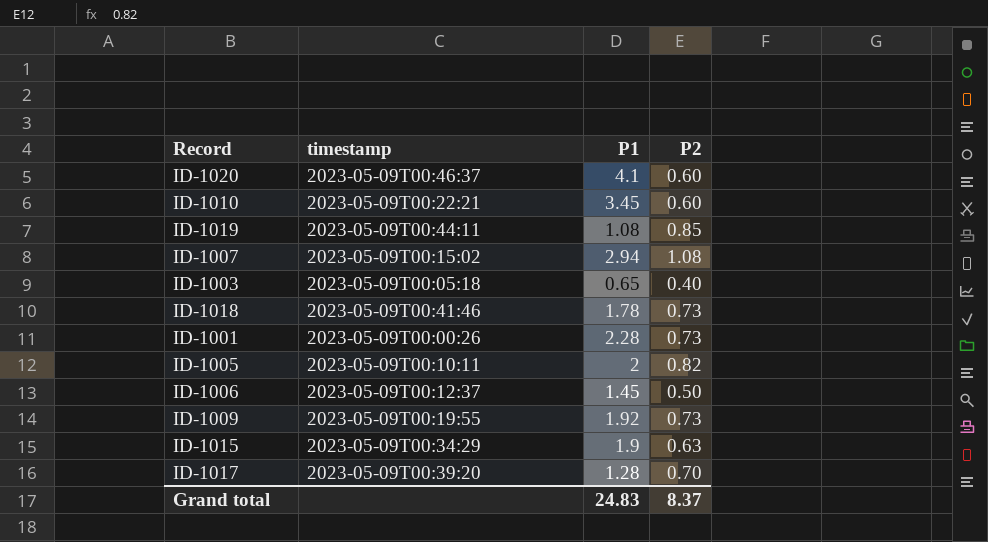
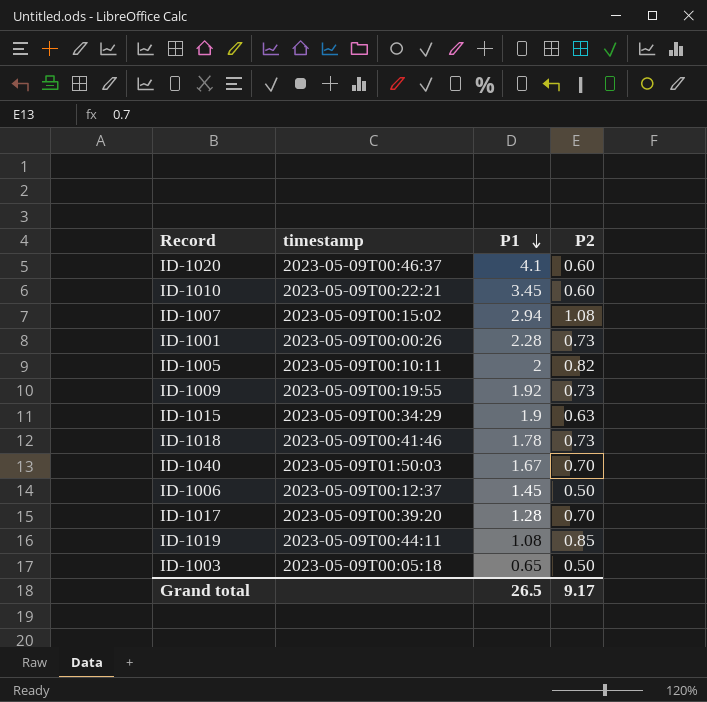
row order: none -> P1 descending
row ID-1040: none -> 2023-05-09T01:50:03 | 1.67 | 0.70
ID-1003 | P2: 0.40 -> 0.50
Grand total | P1: 24.83 -> 26.5
Grand total | P2: 8.37 -> 9.17

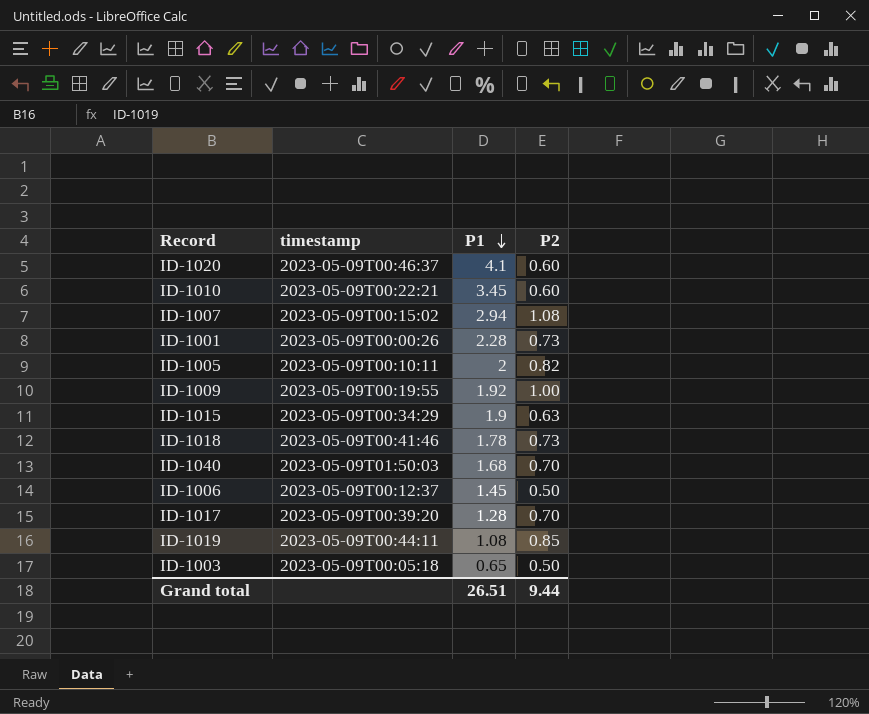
ID-1009 | P2: 0.73 -> 1.00
ID-1040 | P1: 1.67 -> 1.68
Grand total | P1: 26.5 -> 26.51
Grand total | P2: 9.17 -> 9.44

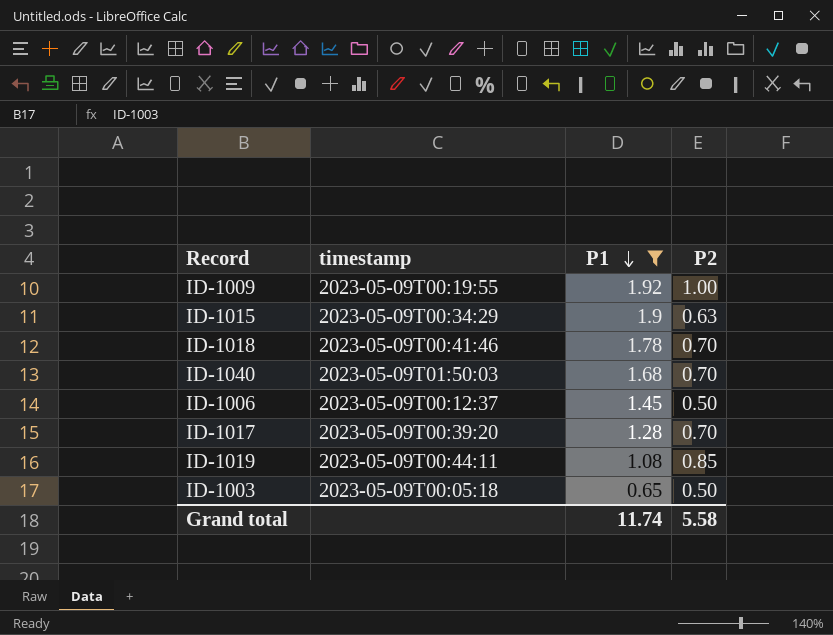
filter: none -> P1 <= 1.92
ID-1018 | P2: 0.73 -> 0.70
Grand total | P1: 26.51 -> 11.74
Grand total | P2: 9.44 -> 5.58

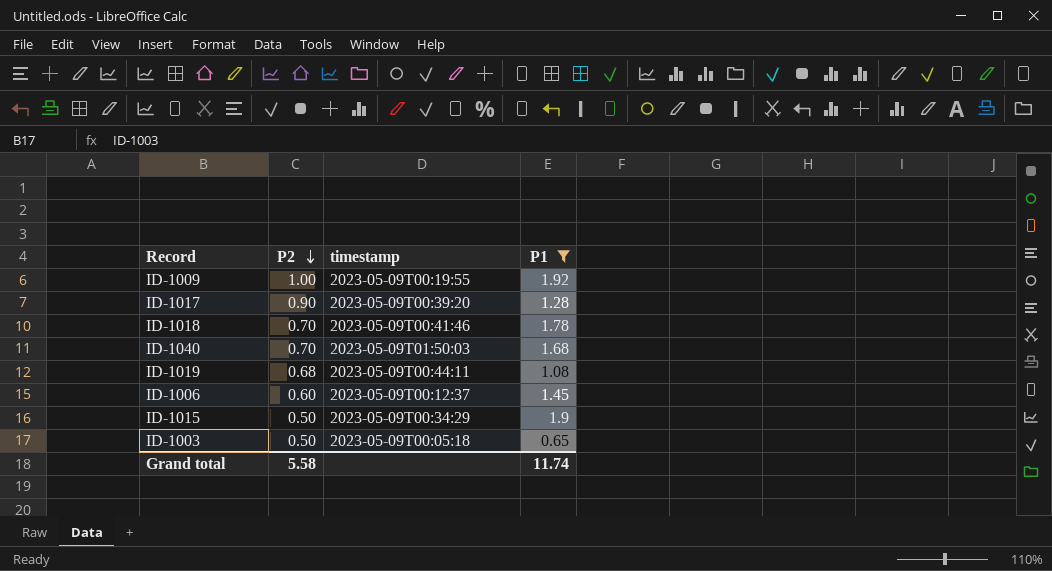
row order: P1 descending -> P2 descending
column P2 | position: 4 -> 2
ID-1017 | P2: 0.70 -> 0.90
ID-1019 | P2: 0.85 -> 0.68
ID-1006 | P2: 0.50 -> 0.60
ID-1015 | P2: 0.63 -> 0.50

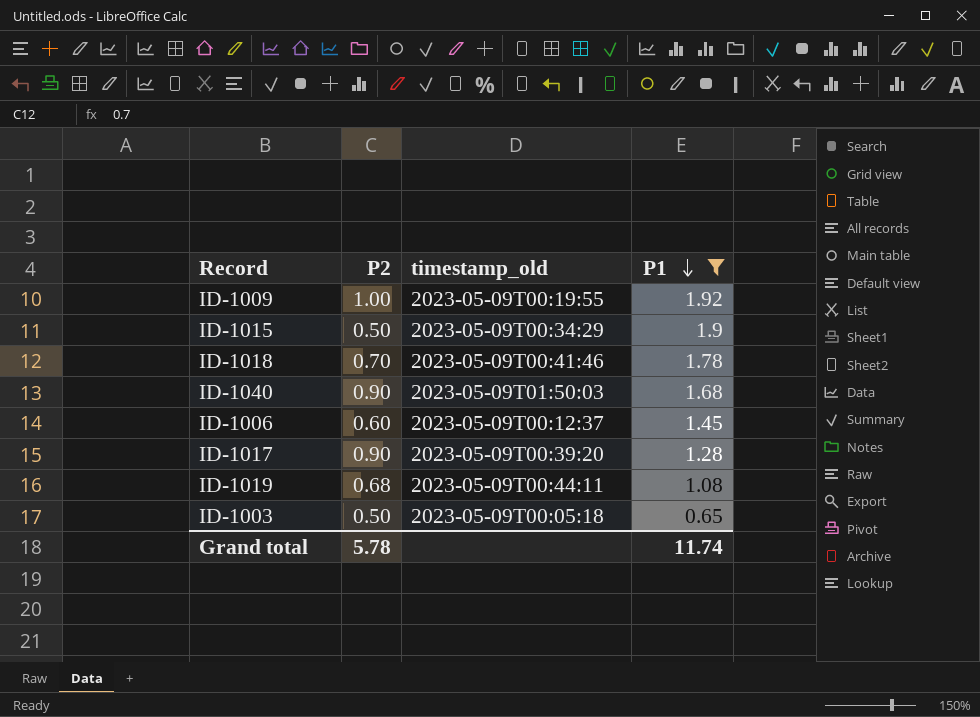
row order: P2 descending -> P1 descending
column name: timestamp -> timestamp_old
ID-1040 | P2: 0.70 -> 0.90
Grand total | P2: 5.58 -> 5.78

